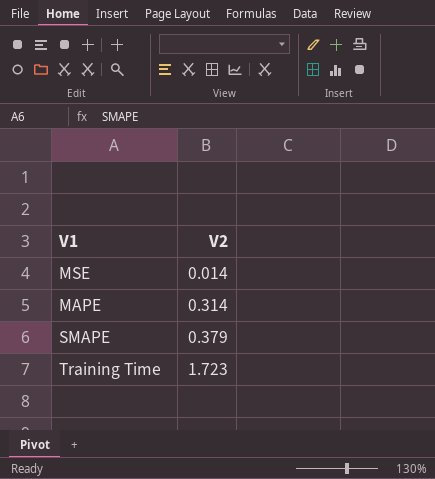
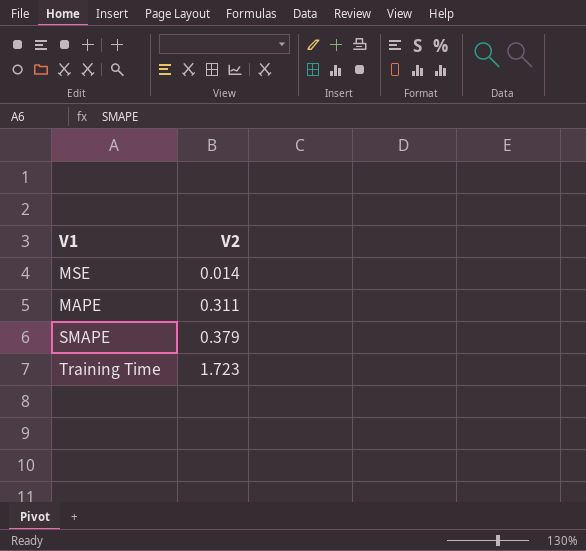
MAPE | V2: 0.314 -> 0.311

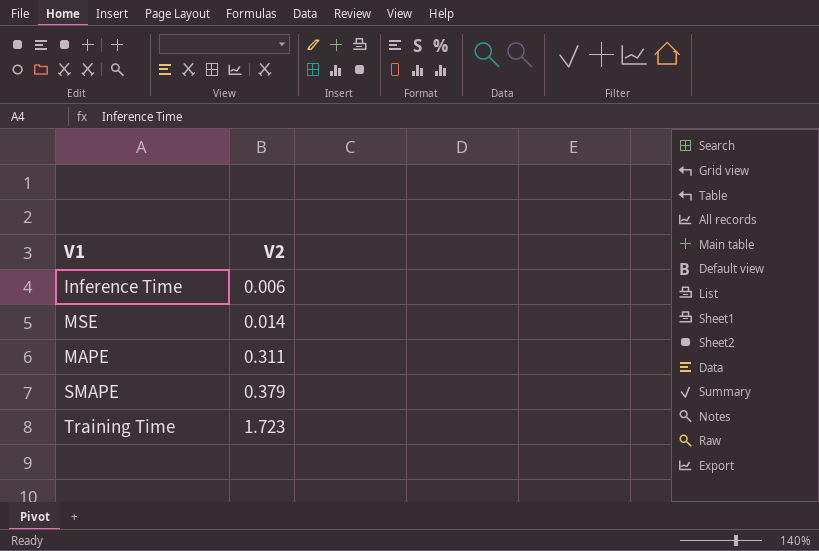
row Inference Time: none -> 0.006

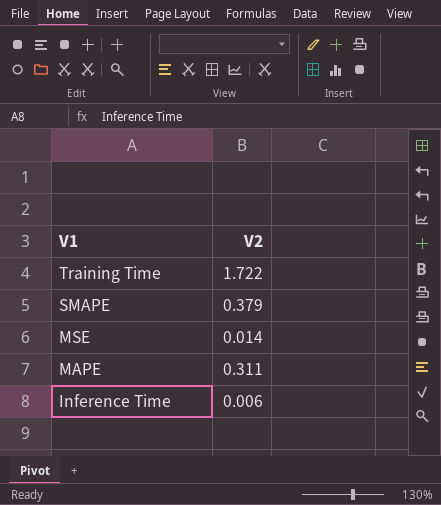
row order: V2 ascending -> V1 descending
Training Time | V2: 1.723 -> 1.722

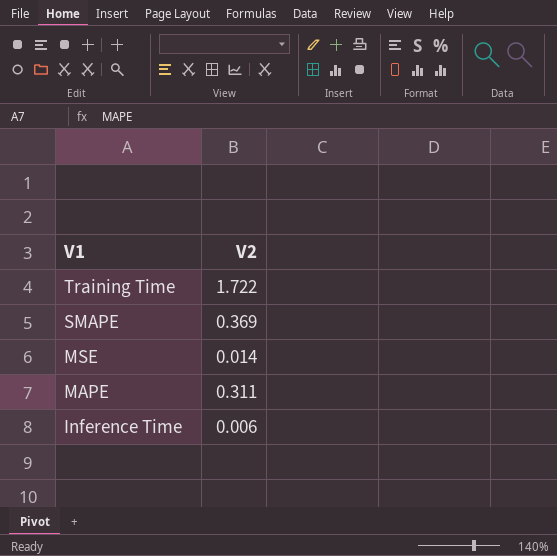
SMAPE | V2: 0.379 -> 0.369

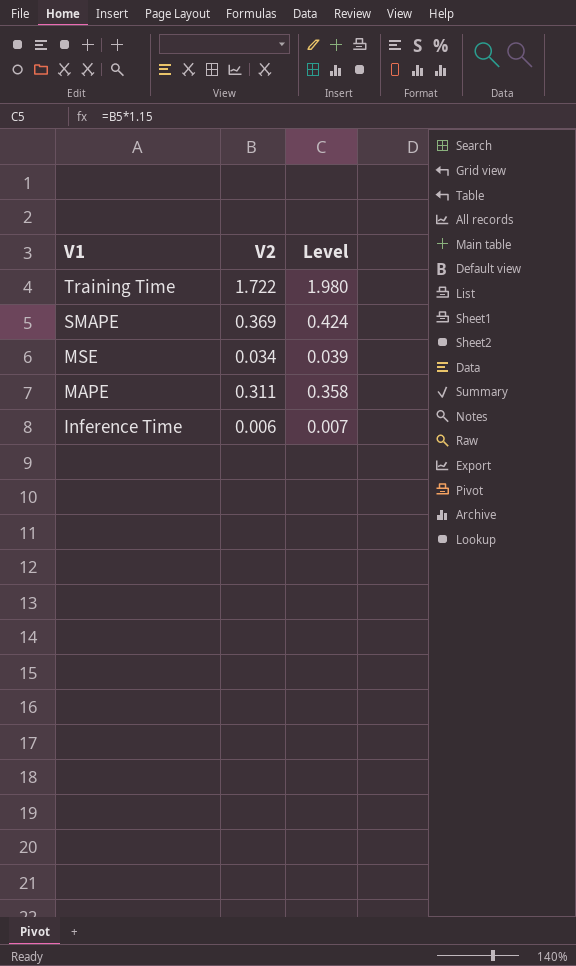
column Level | formula: none -> [V2] * 1.15
MSE | V2: 0.014 -> 0.034

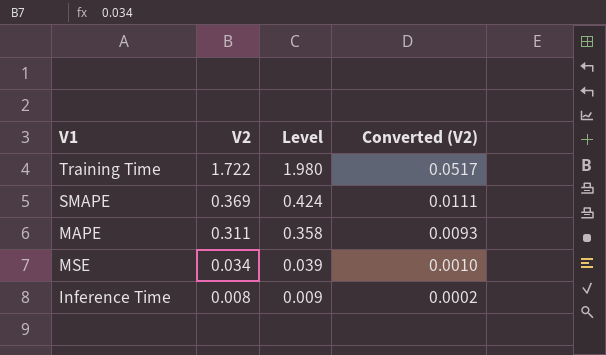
row order: V1 descending -> V2 descending
column Converted (V2) | formula: none -> [V2] * 0.03
Inference Time | V2: 0.006 -> 0.008
Inference Time | Level: 0.007 -> 0.009

